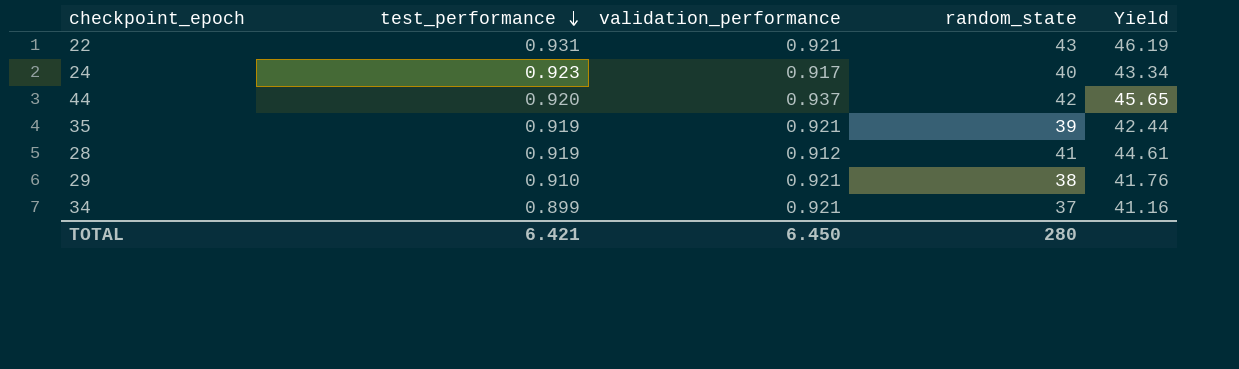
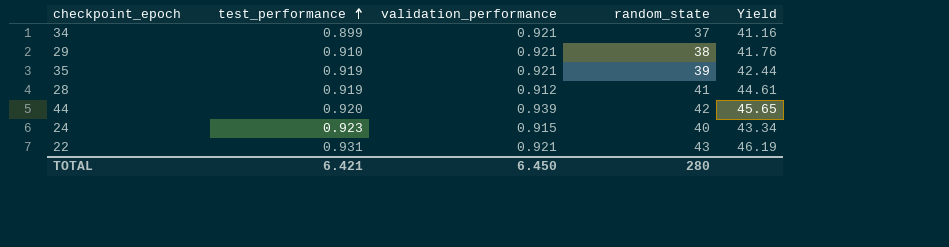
row order: test_performance descending -> test_performance ascending
44 | validation_performance: 0.937 -> 0.939
24 | validation_performance: 0.917 -> 0.915

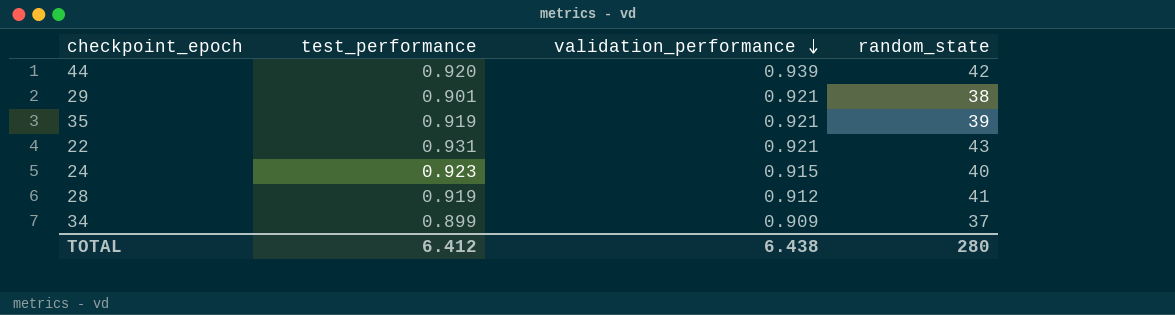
row order: test_performance ascending -> validation_performance descending
column Yield | formula: [random_state] / [test_performance] -> none
29 | test_performance: 0.910 -> 0.901
34 | validation_performance: 0.921 -> 0.909
TOTAL | test_performance: 6.421 -> 6.412
TOTAL | validation_performance: 6.450 -> 6.438

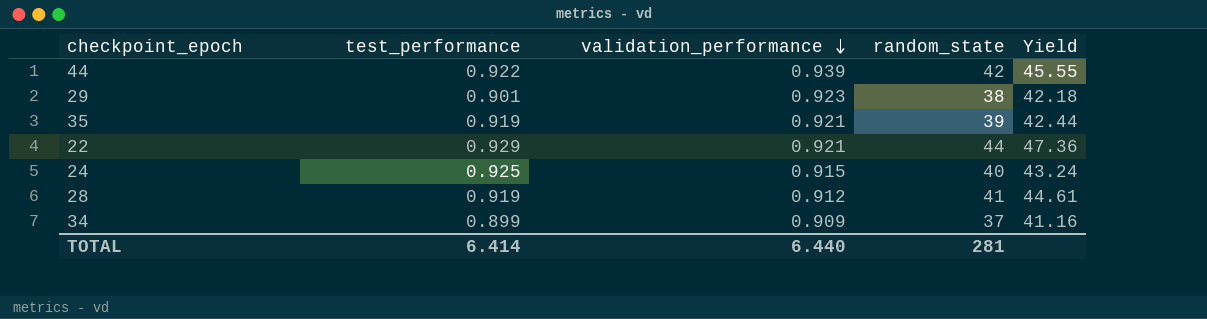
column Yield | formula: none -> [random_state] / [test_performance]
44 | test_performance: 0.920 -> 0.922
29 | validation_performance: 0.921 -> 0.923
22 | test_performance: 0.931 -> 0.929
22 | random_state: 43 -> 44
24 | test_performance: 0.923 -> 0.925
TOTAL | test_performance: 6.412 -> 6.414
TOTAL | validation_performance: 6.438 -> 6.440
TOTAL | random_state: 280 -> 281

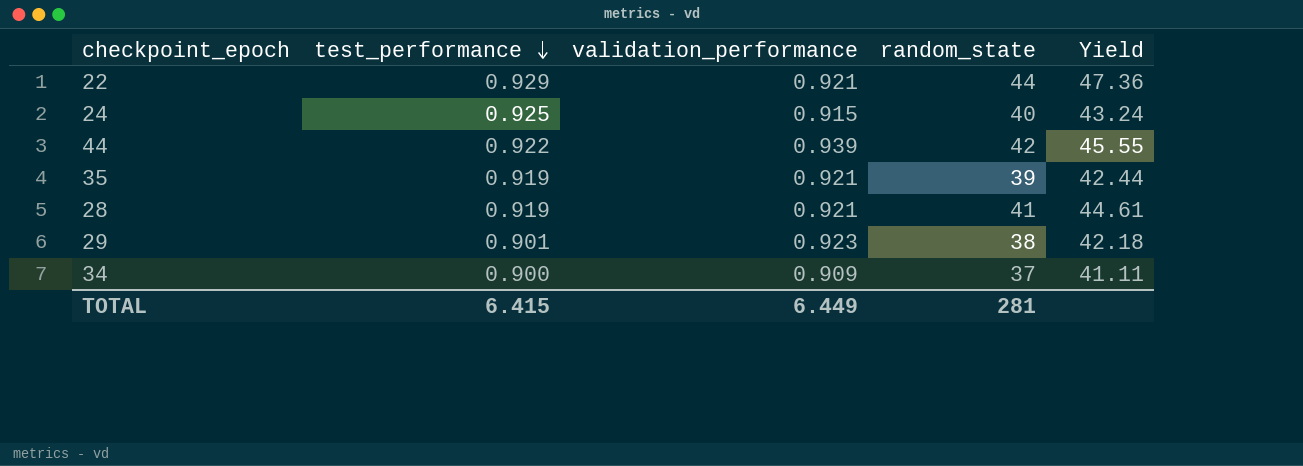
row order: validation_performance descending -> test_performance descending
28 | validation_performance: 0.912 -> 0.921
34 | test_performance: 0.899 -> 0.900
34 | Yield: 41.16 -> 41.11
TOTAL | test_performance: 6.414 -> 6.415
TOTAL | validation_performance: 6.440 -> 6.449

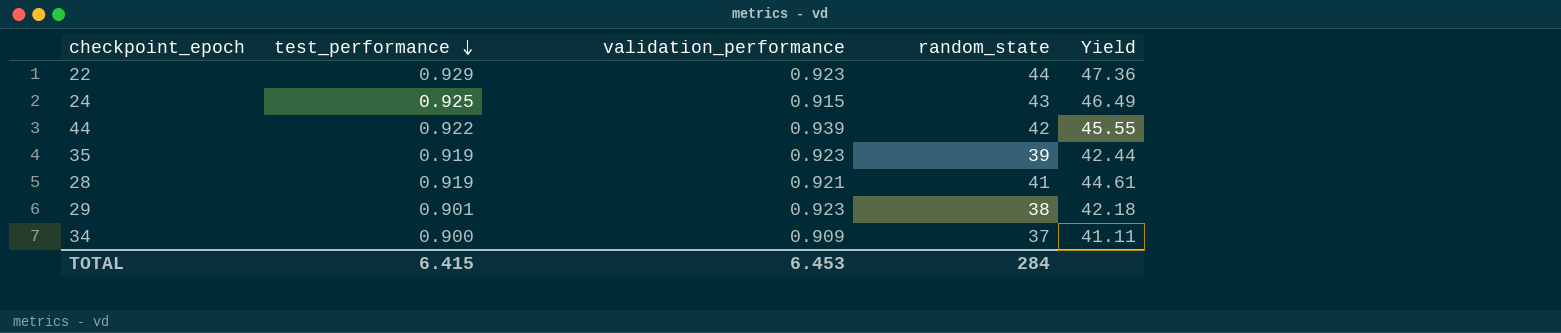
22 | validation_performance: 0.921 -> 0.923
24 | random_state: 40 -> 43
24 | Yield: 43.24 -> 46.49
35 | validation_performance: 0.921 -> 0.923
TOTAL | validation_performance: 6.449 -> 6.453
TOTAL | random_state: 281 -> 284

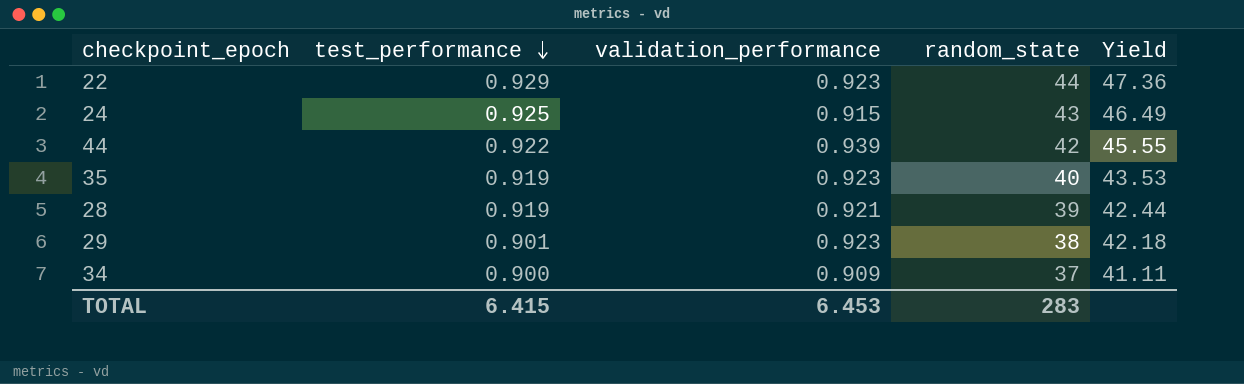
35 | random_state: 39 -> 40
35 | Yield: 42.44 -> 43.53
28 | random_state: 41 -> 39
28 | Yield: 44.61 -> 42.44
TOTAL | random_state: 284 -> 283

